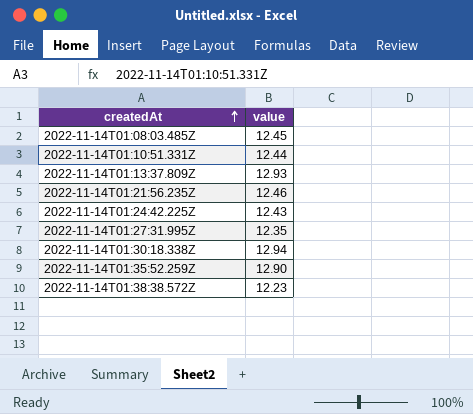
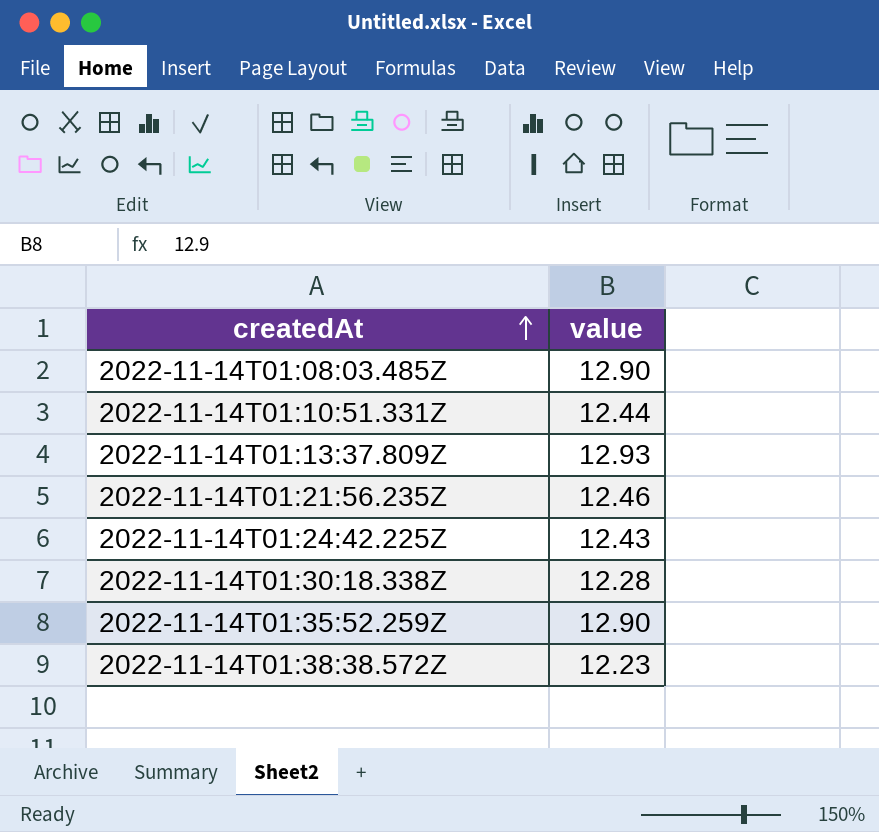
row 2022-11-14T01:27:31.995Z: 12.35 -> none
2022-11-14T01:08:03.485Z | value: 12.45 -> 12.90
2022-11-14T01:30:18.338Z | value: 12.94 -> 12.28

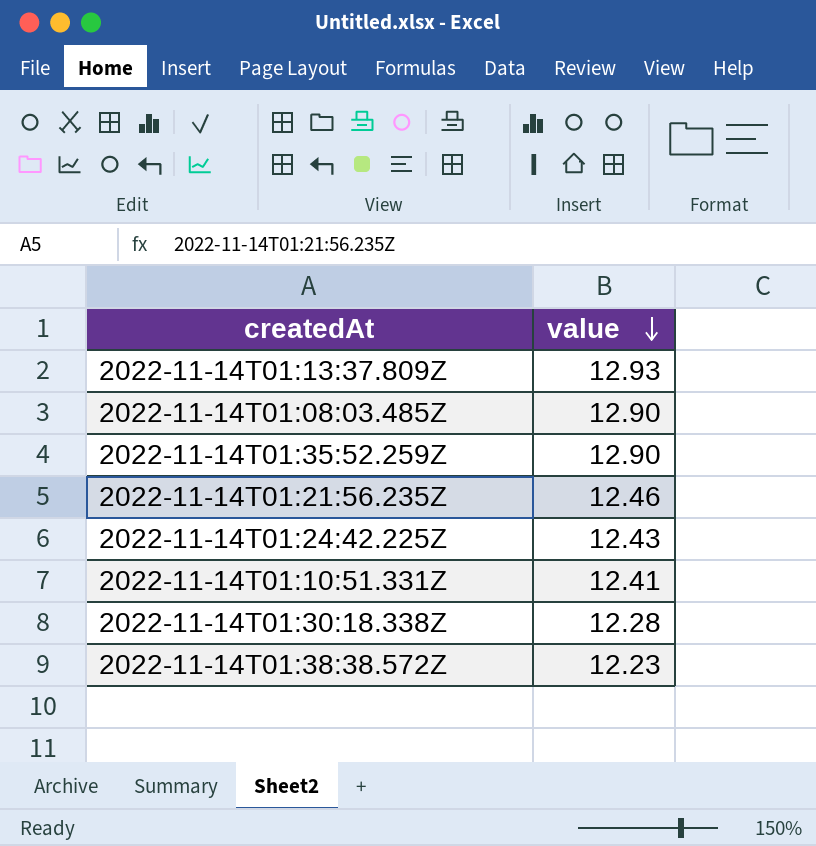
row order: createdAt ascending -> value descending
2022-11-14T01:10:51.331Z | value: 12.44 -> 12.41

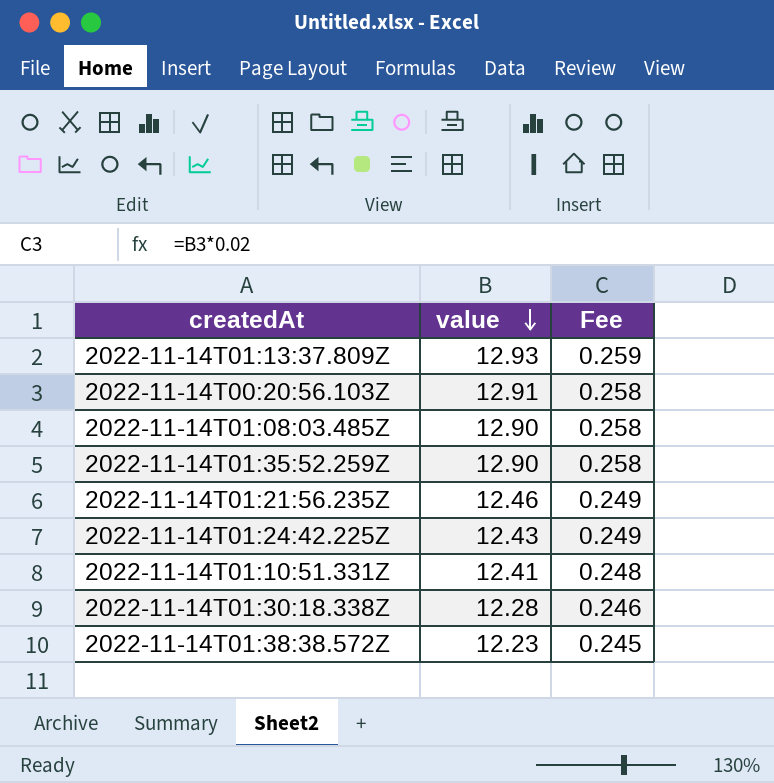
column Fee | formula: none -> [value] * 0.02
row 2022-11-14T00:20:56.103Z: none -> 12.91 | 0.258

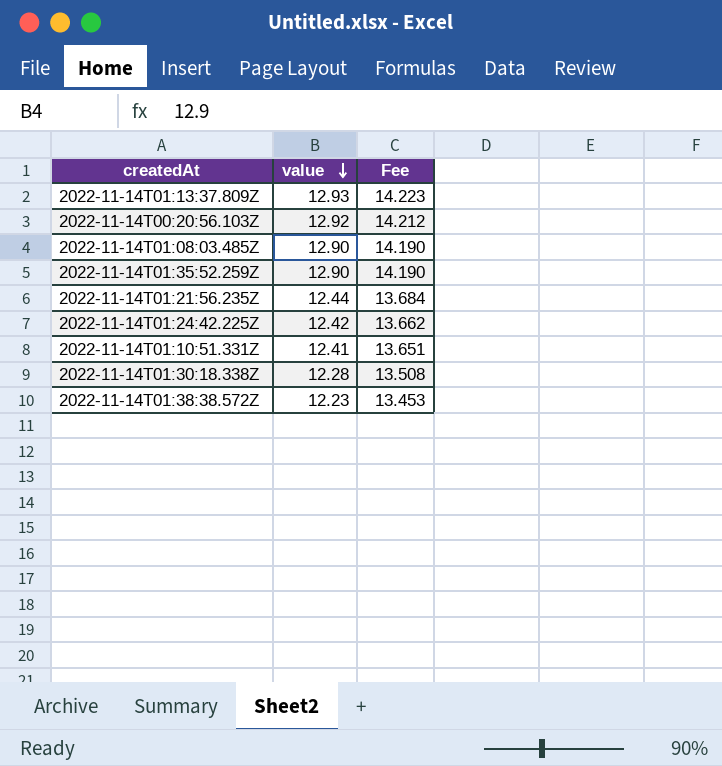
column Fee | formula: [value] * 0.02 -> [value] * 1.1
2022-11-14T00:20:56.103Z | value: 12.91 -> 12.92
2022-11-14T01:21:56.235Z | value: 12.46 -> 12.44
2022-11-14T01:24:42.225Z | value: 12.43 -> 12.42

